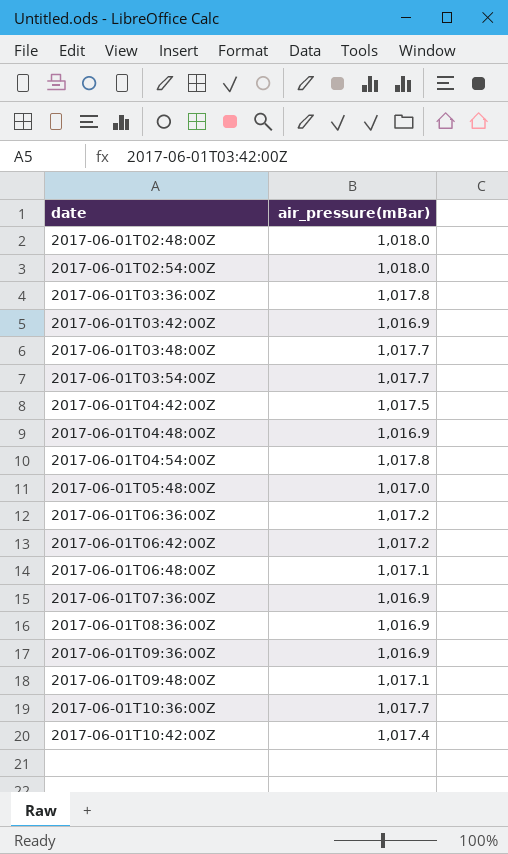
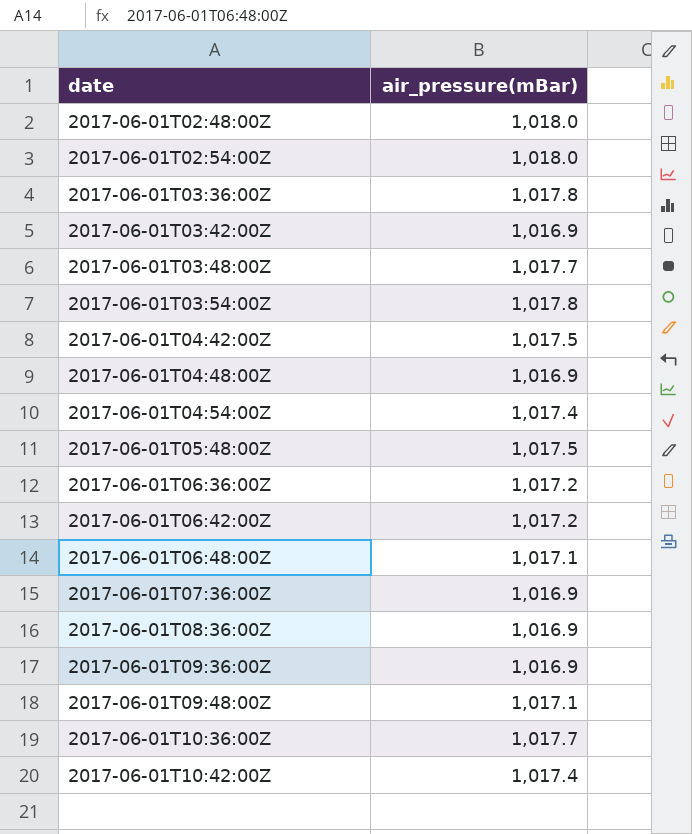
2017-06-01T03:54:00Z | air_pressure(mBar): 1,017.7 -> 1,017.8
2017-06-01T04:54:00Z | air_pressure(mBar): 1,017.8 -> 1,017.4
2017-06-01T05:48:00Z | air_pressure(mBar): 1,017.0 -> 1,017.5

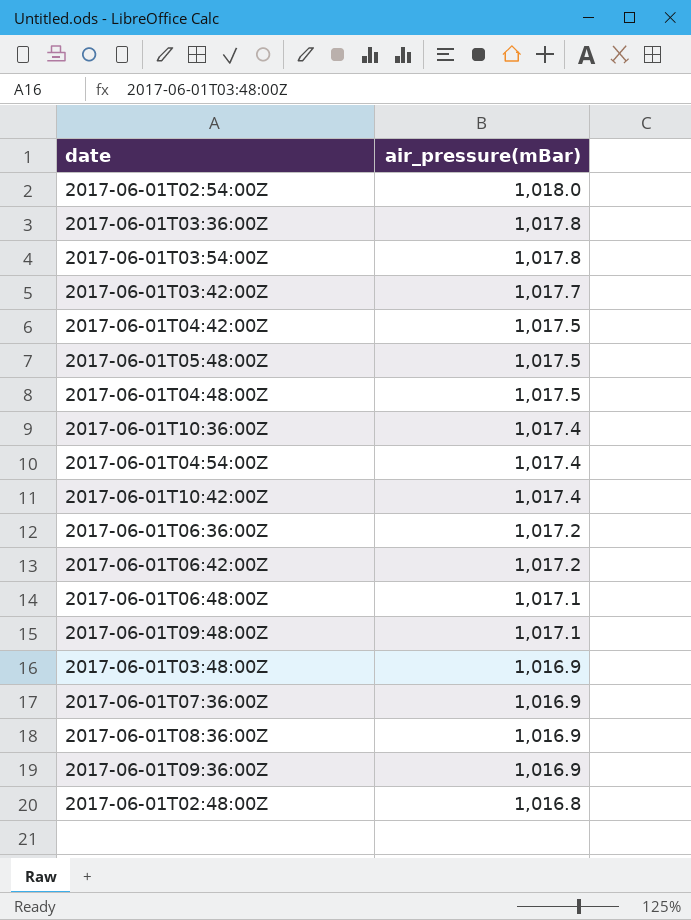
row order: date ascending -> air_pressure(mBar) descending
2017-06-01T03:42:00Z | air_pressure(mBar): 1,016.9 -> 1,017.7
2017-06-01T04:48:00Z | air_pressure(mBar): 1,016.9 -> 1,017.5
2017-06-01T10:36:00Z | air_pressure(mBar): 1,017.7 -> 1,017.4
2017-06-01T03:48:00Z | air_pressure(mBar): 1,017.7 -> 1,016.9
2017-06-01T02:48:00Z | air_pressure(mBar): 1,018.0 -> 1,016.8

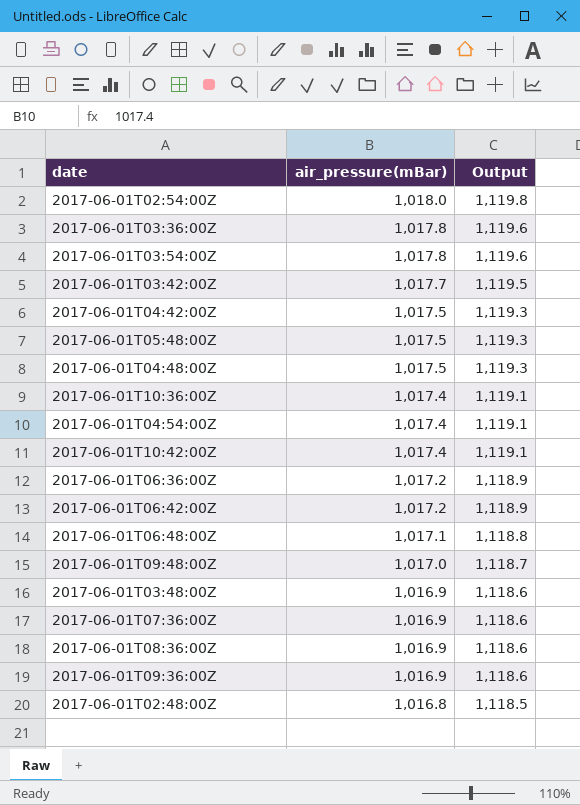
column Output | formula: none -> [air_pressure(mBar)] * 1.1
2017-06-01T09:48:00Z | air_pressure(mBar): 1,017.1 -> 1,017.0

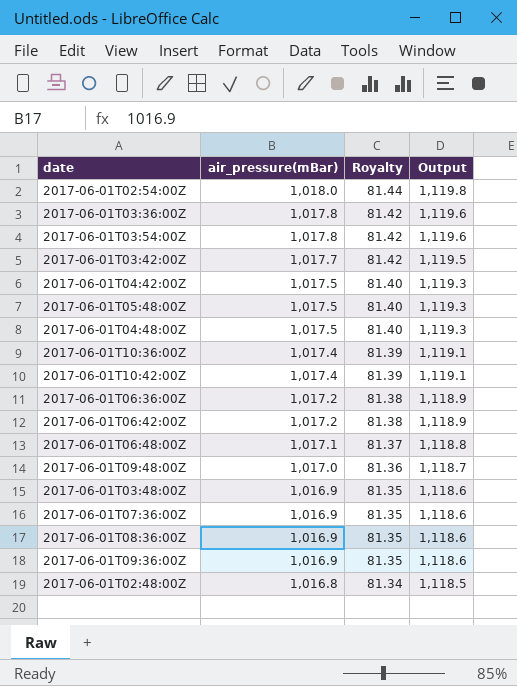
column Royalty | formula: none -> [air_pressure(mBar)] * 0.08
row 2017-06-01T04:54:00Z: 1,017.4 | 1,119.1 -> none

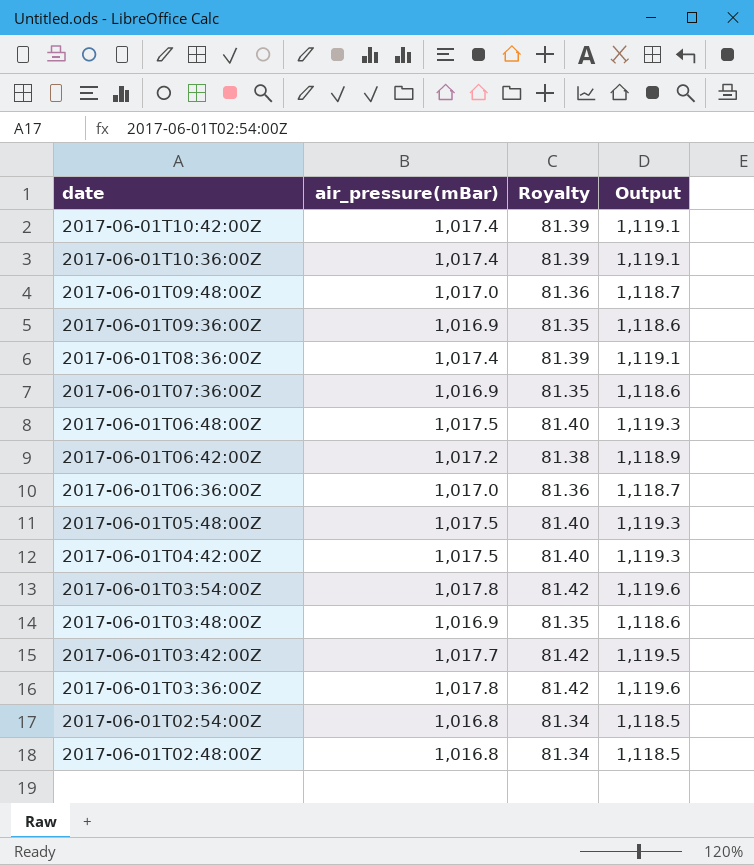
row order: air_pressure(mBar) descending -> date descending
row 2017-06-01T04:48:00Z: 1,017.5 | 81.40 | 1,119.3 -> none
2017-06-01T08:36:00Z | air_pressure(mBar): 1,016.9 -> 1,017.4
2017-06-01T08:36:00Z | Royalty: 81.35 -> 81.39
2017-06-01T08:36:00Z | Output: 1,118.6 -> 1,119.1
2017-06-01T06:48:00Z | air_pressure(mBar): 1,017.1 -> 1,017.5
2017-06-01T06:48:00Z | Royalty: 81.37 -> 81.40
2017-06-01T06:48:00Z | Output: 1,118.8 -> 1,119.3
2017-06-01T06:36:00Z | air_pressure(mBar): 1,017.2 -> 1,017.0
2017-06-01T06:36:00Z | Royalty: 81.38 -> 81.36
2017-06-01T06:36:00Z | Output: 1,118.9 -> 1,118.7
2017-06-01T02:54:00Z | air_pressure(mBar): 1,018.0 -> 1,016.8
2017-06-01T02:54:00Z | Royalty: 81.44 -> 81.34
2017-06-01T02:54:00Z | Output: 1,119.8 -> 1,118.5

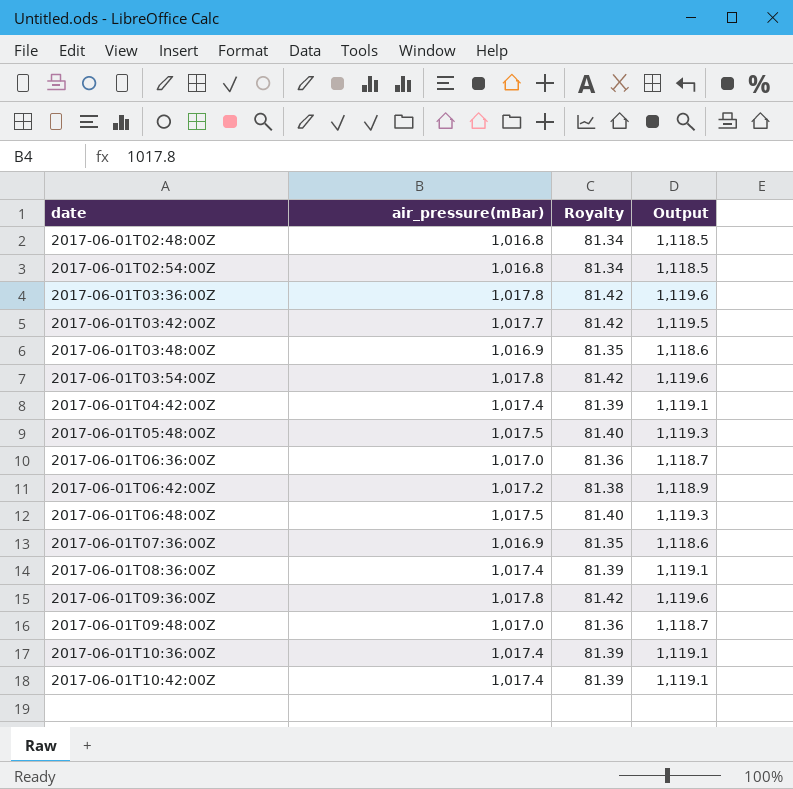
row order: date descending -> date ascending
2017-06-01T04:42:00Z | air_pressure(mBar): 1,017.5 -> 1,017.4
2017-06-01T04:42:00Z | Royalty: 81.40 -> 81.39
2017-06-01T04:42:00Z | Output: 1,119.3 -> 1,119.1
2017-06-01T09:36:00Z | air_pressure(mBar): 1,016.9 -> 1,017.8
2017-06-01T09:36:00Z | Royalty: 81.35 -> 81.42
2017-06-01T09:36:00Z | Output: 1,118.6 -> 1,119.6

